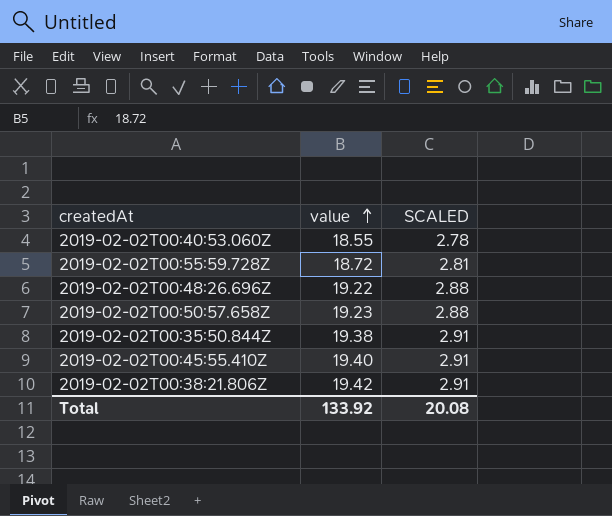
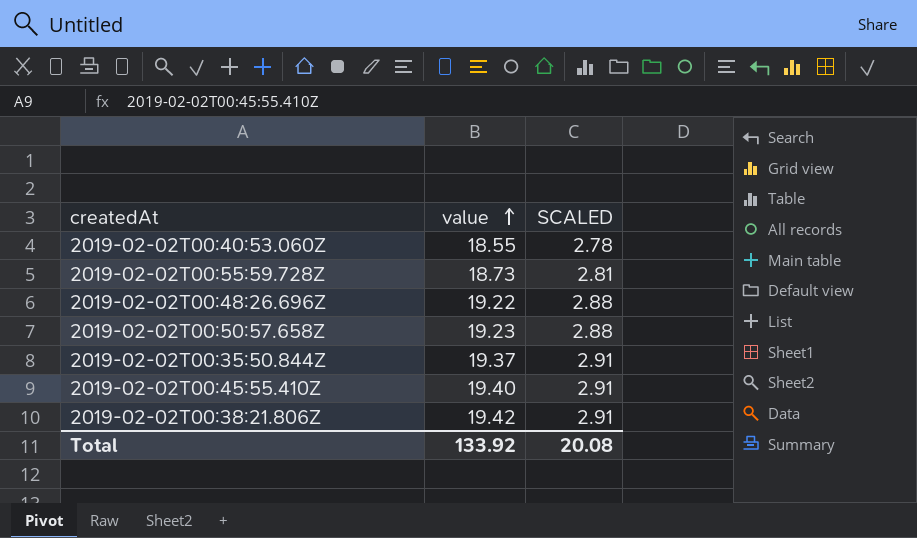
2019-02-02T00:55:59.728Z | value: 18.72 -> 18.73
2019-02-02T00:35:50.844Z | value: 19.38 -> 19.37

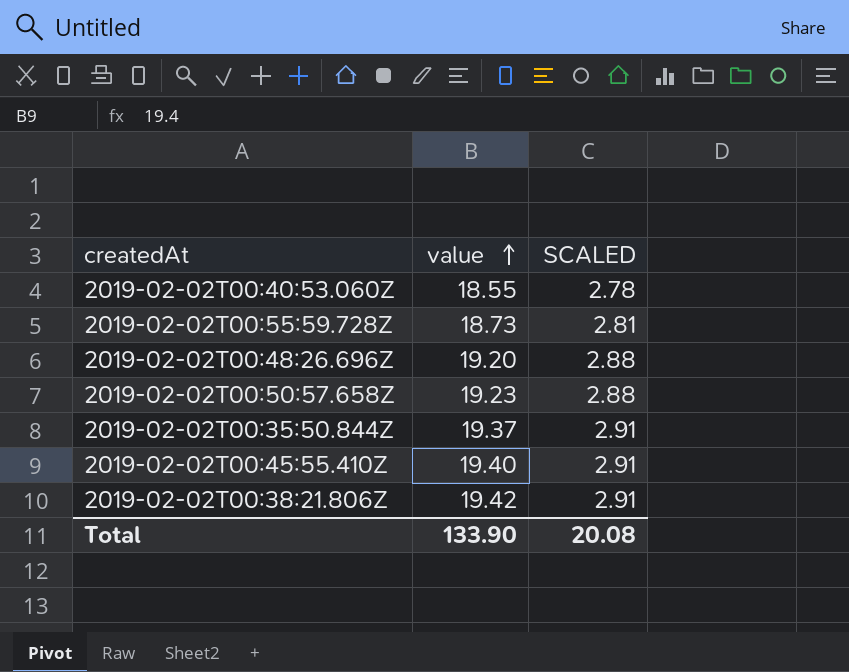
2019-02-02T00:48:26.696Z | value: 19.22 -> 19.20
Total | value: 133.92 -> 133.90

